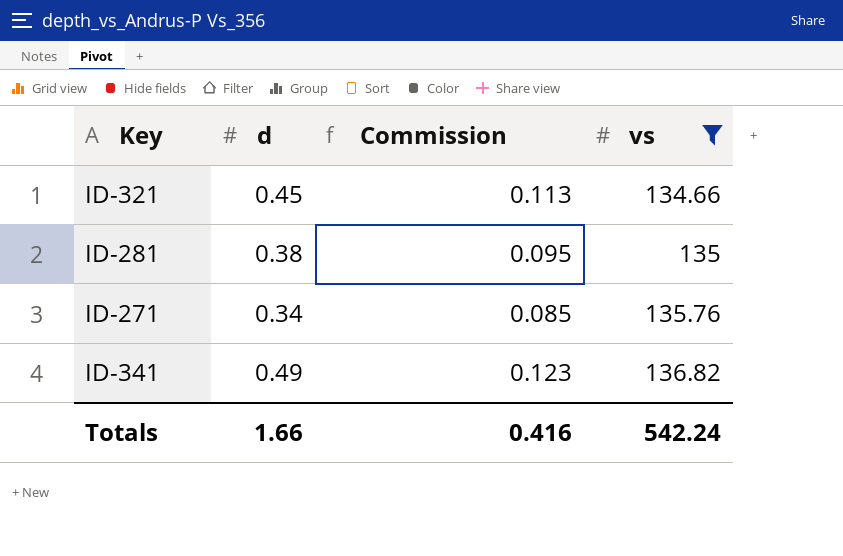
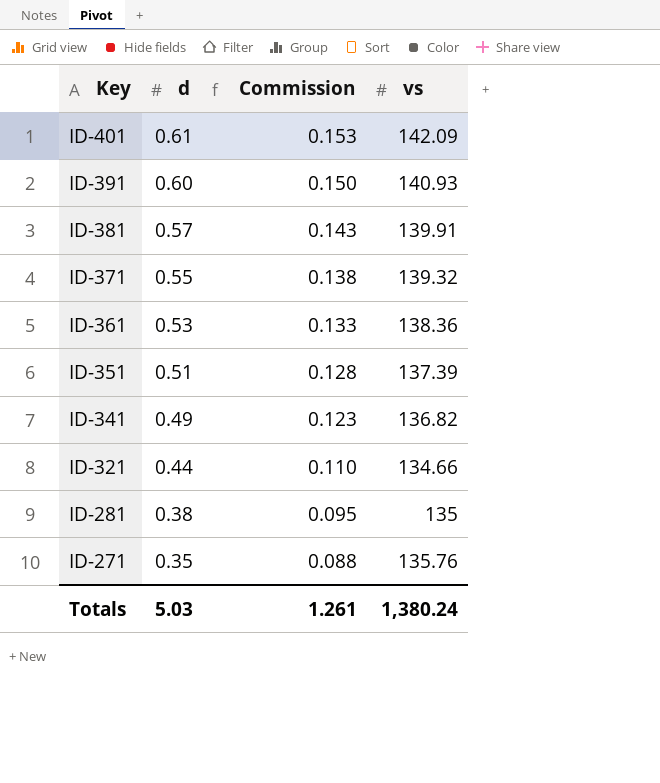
filter: vs <= 136.82 -> none
row order: vs ascending -> Key descending
ID-321 | d: 0.45 -> 0.44
ID-321 | Commission: 0.113 -> 0.110
ID-271 | d: 0.34 -> 0.35
ID-271 | Commission: 0.085 -> 0.088
Totals | d: 1.66 -> 5.03
Totals | Commission: 0.416 -> 1.261
Totals | vs: 542.24 -> 1,380.24

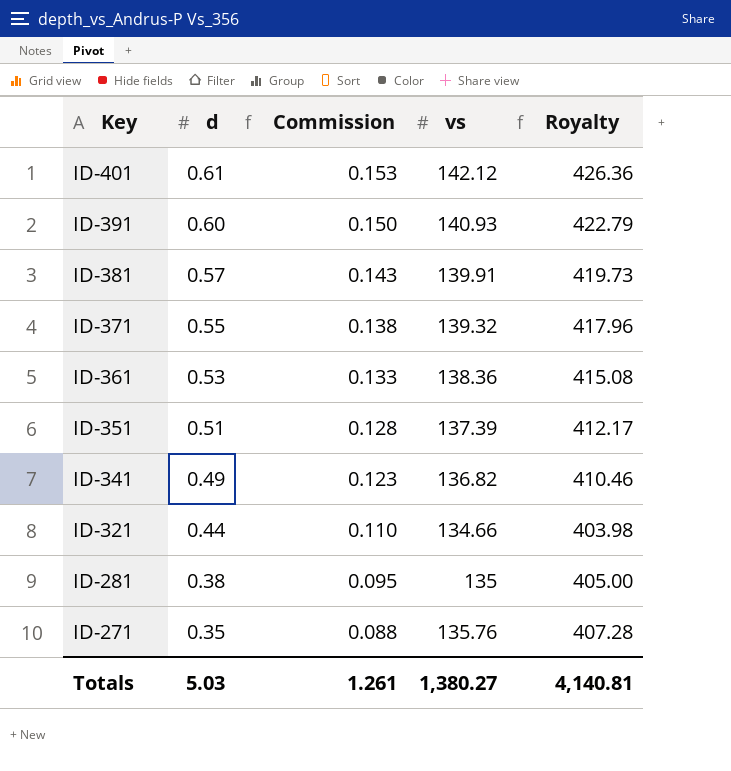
column Royalty | formula: none -> [vs] * 3
ID-401 | vs: 142.09 -> 142.12
Totals | vs: 1,380.24 -> 1,380.27

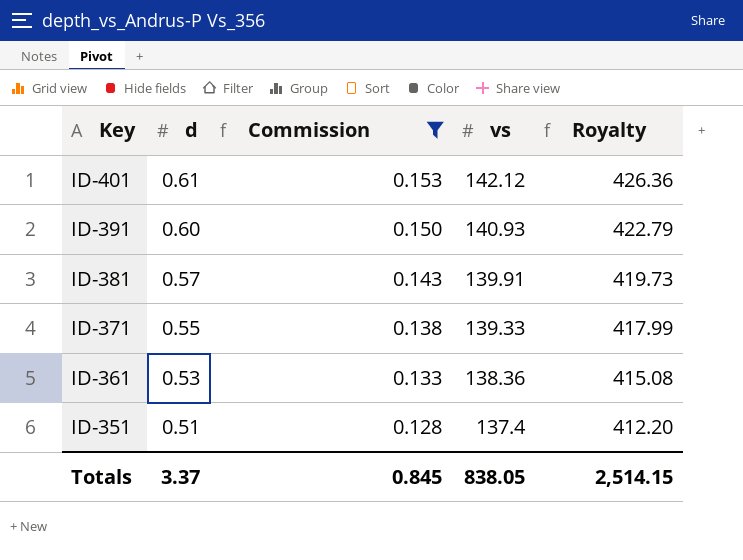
filter: none -> Commission >= 0.128
ID-371 | vs: 139.32 -> 139.33
ID-371 | Royalty: 417.96 -> 417.99
ID-351 | vs: 137.39 -> 137.4
ID-351 | Royalty: 412.17 -> 412.20
Totals | d: 5.03 -> 3.37
Totals | Commission: 1.261 -> 0.845
Totals | vs: 1,380.27 -> 838.05
Totals | Royalty: 4,140.81 -> 2,514.15

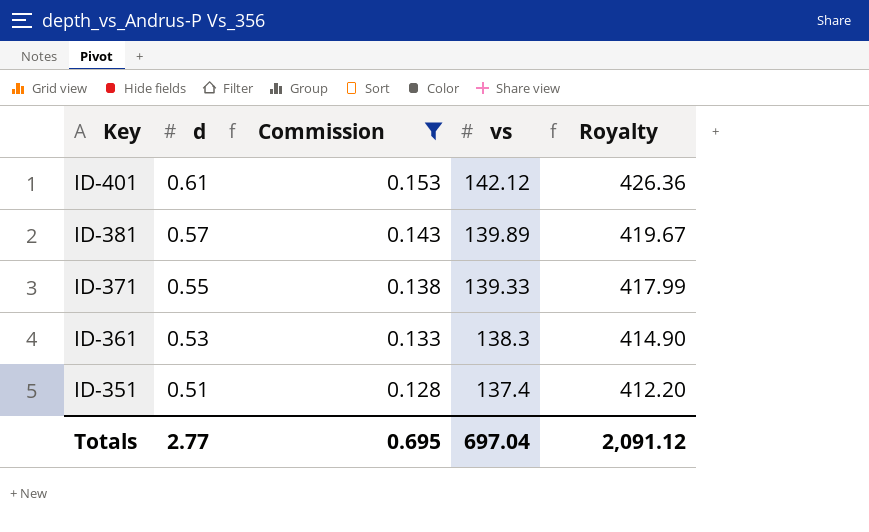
row ID-391: 0.60 | 0.150 | 140.93 | 422.79 -> none
ID-381 | vs: 139.91 -> 139.89
ID-381 | Royalty: 419.73 -> 419.67
ID-361 | vs: 138.36 -> 138.3
ID-361 | Royalty: 415.08 -> 414.90
Totals | d: 3.37 -> 2.77
Totals | Commission: 0.845 -> 0.695
Totals | vs: 838.05 -> 697.04
Totals | Royalty: 2,514.15 -> 2,091.12

